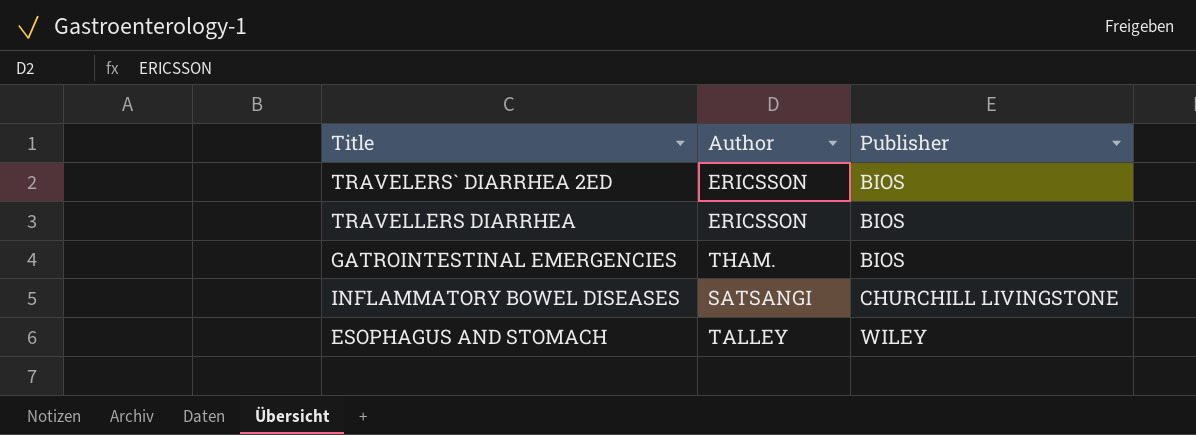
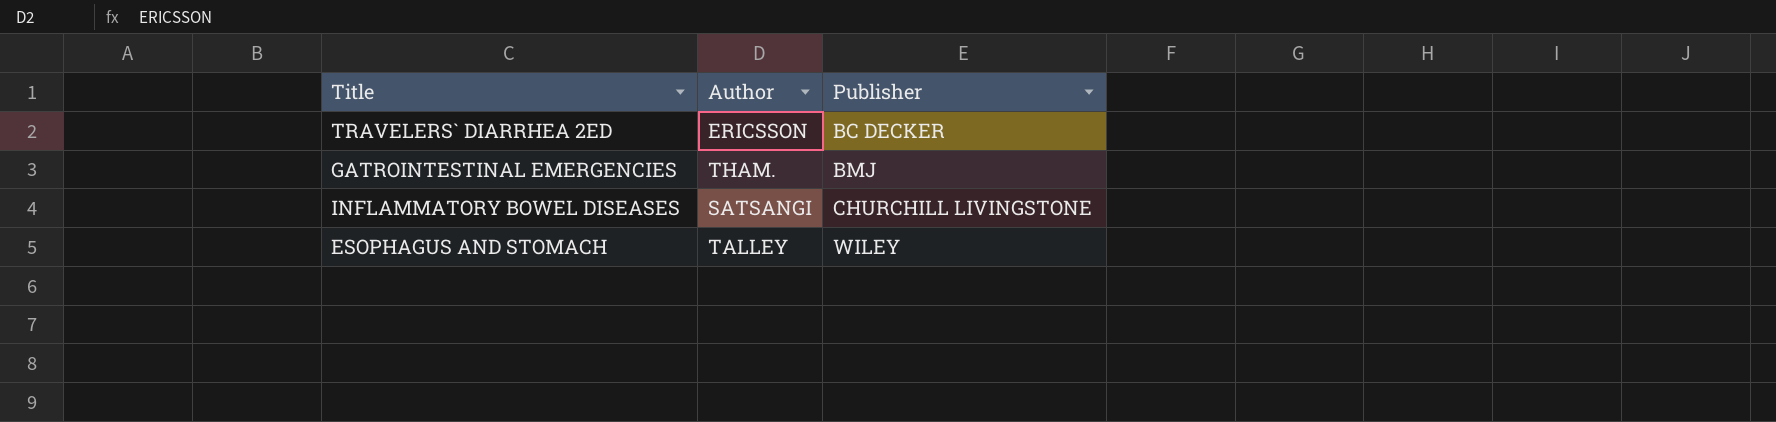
row TRAVELLERS DIARRHEA: ERICSSON | BIOS -> none
TRAVELERS` DIARRHEA 2ED | Publisher: BIOS -> BC DECKER
GATROINTESTINAL EMERGENCIES | Publisher: BIOS -> BMJ

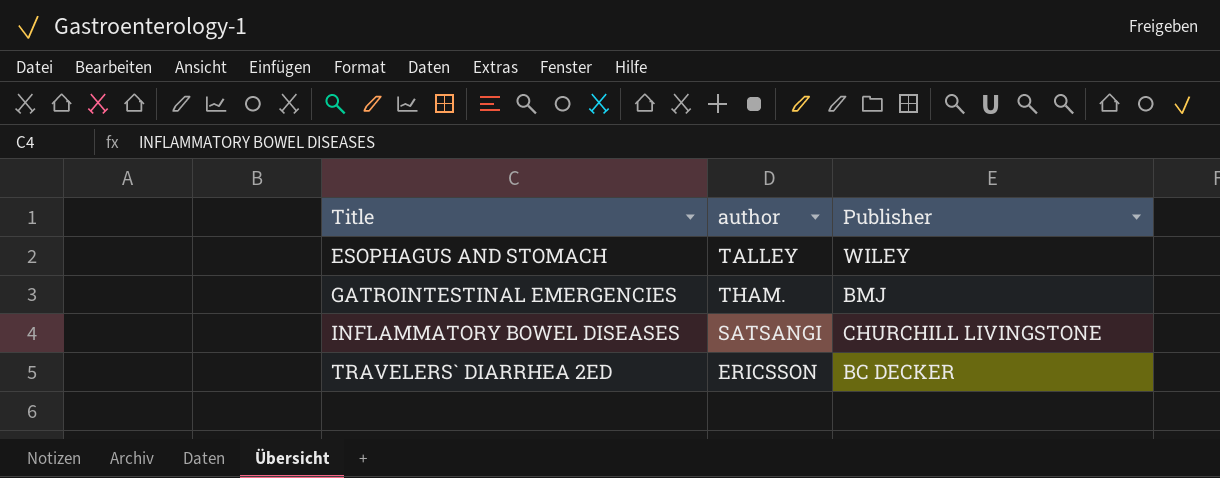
row order: Publisher ascending -> Title ascending
column name: Author -> author

